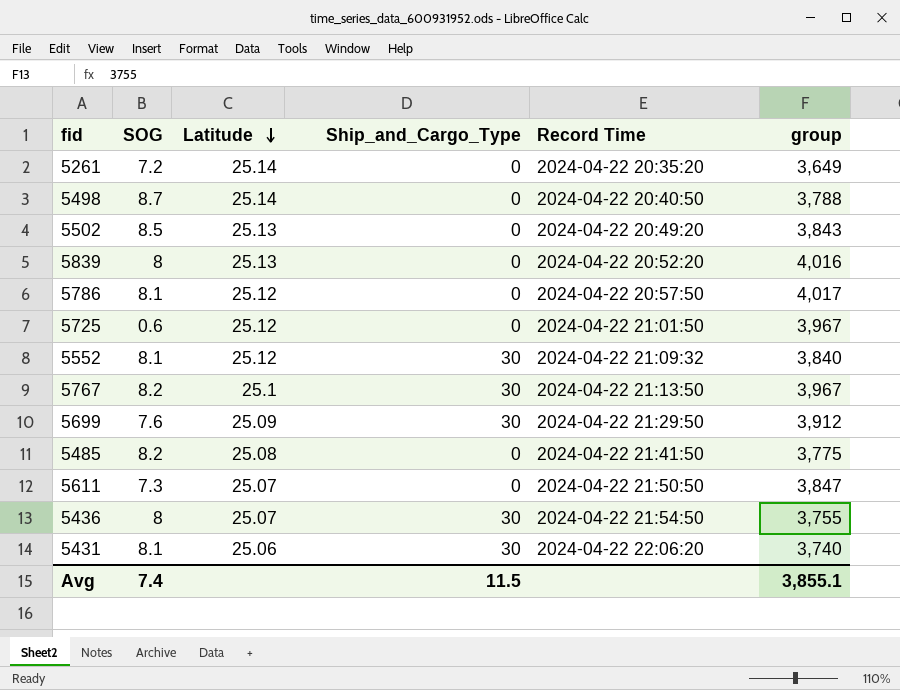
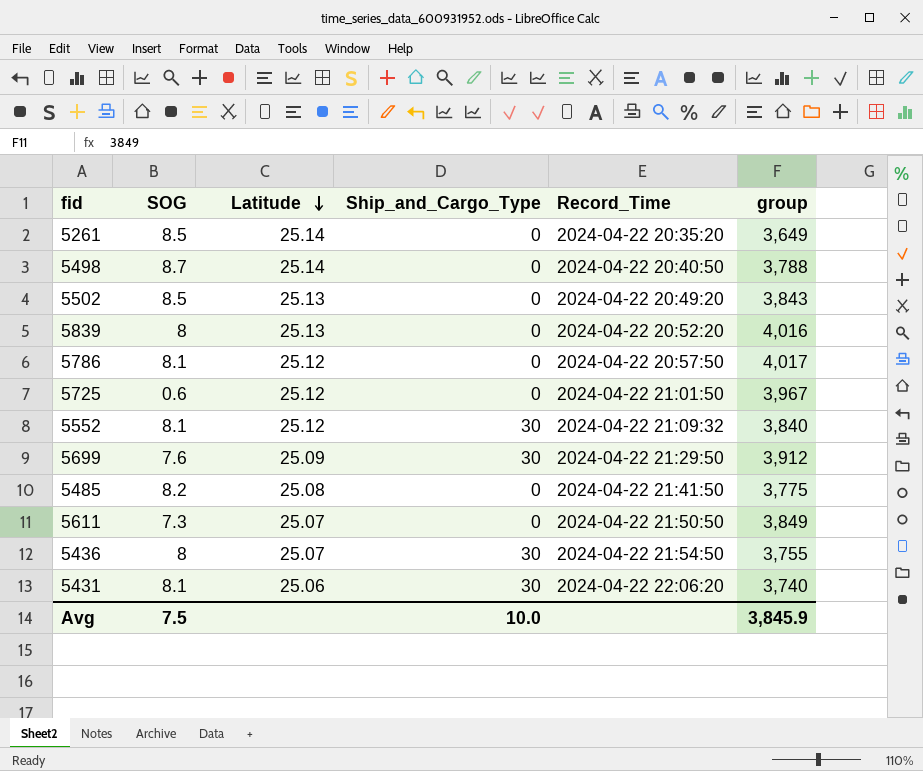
column name: Record Time -> Record_Time
row 5767: 8.2 | 25.1 | 30 | 2024-04-22 21:13:50 | 3,967 -> none
5261 | SOG: 7.2 -> 8.5
5611 | group: 3,847 -> 3,849
Avg | SOG: 7.4 -> 7.5
Avg | Ship_and_Cargo_Type: 11.5 -> 10.0
Avg | group: 3,855.1 -> 3,845.9

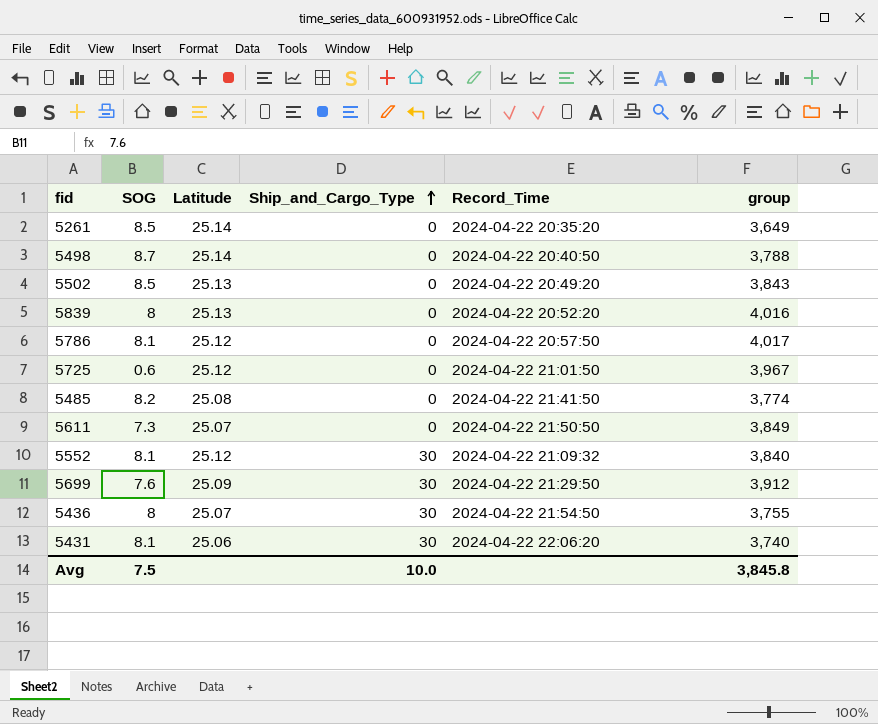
row order: Latitude descending -> Ship_and_Cargo_Type ascending
5485 | group: 3,775 -> 3,774
Avg | group: 3,845.9 -> 3,845.8

